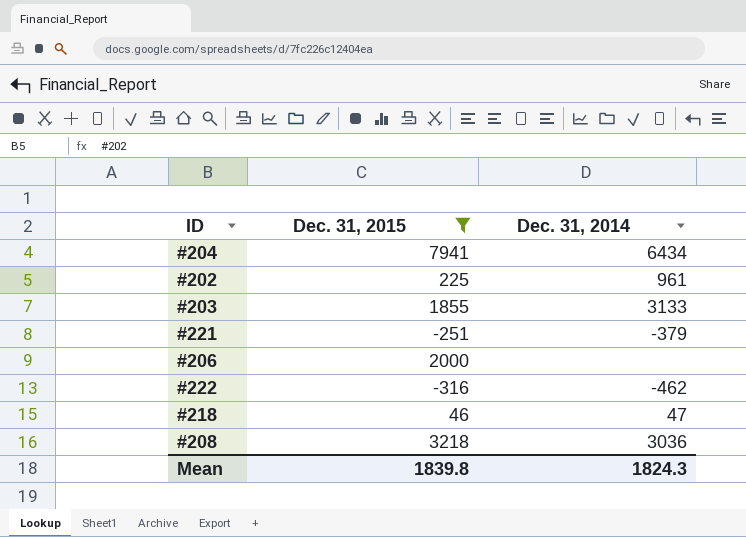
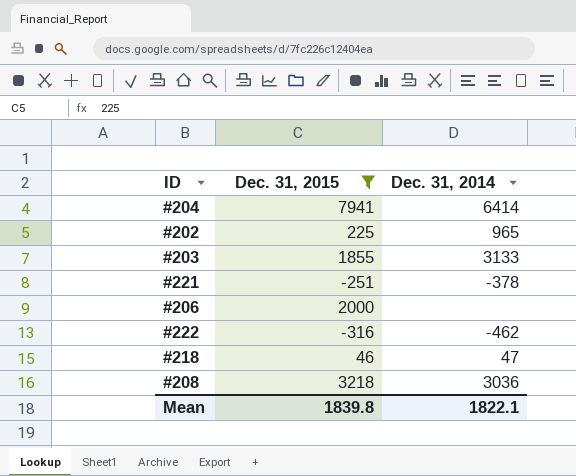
#204 | Dec. 31, 2014: 6434 -> 6414
#202 | Dec. 31, 2014: 961 -> 965
#221 | Dec. 31, 2014: -379 -> -378
Mean | Dec. 31, 2014: 1824.3 -> 1822.1

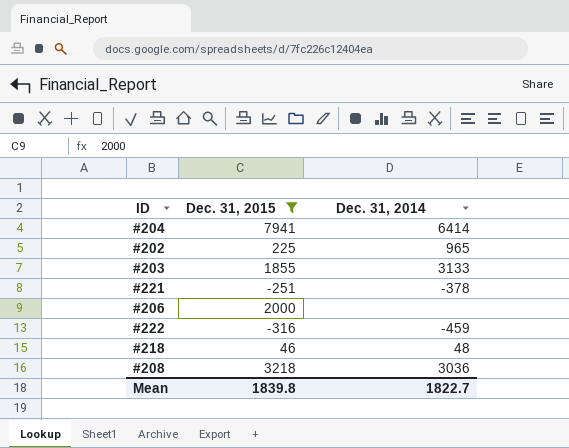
#222 | Dec. 31, 2014: -462 -> -459
#218 | Dec. 31, 2014: 47 -> 48
Mean | Dec. 31, 2014: 1822.1 -> 1822.7

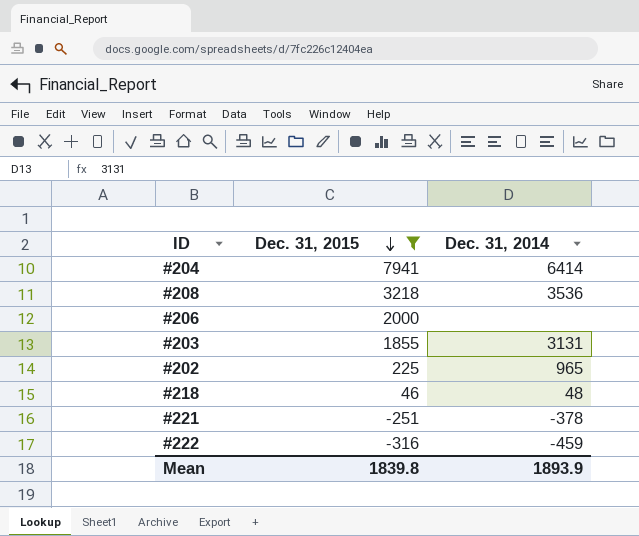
row order: none -> Dec. 31, 2015 descending
#208 | Dec. 31, 2014: 3036 -> 3536
#203 | Dec. 31, 2014: 3133 -> 3131
Mean | Dec. 31, 2014: 1822.7 -> 1893.9

